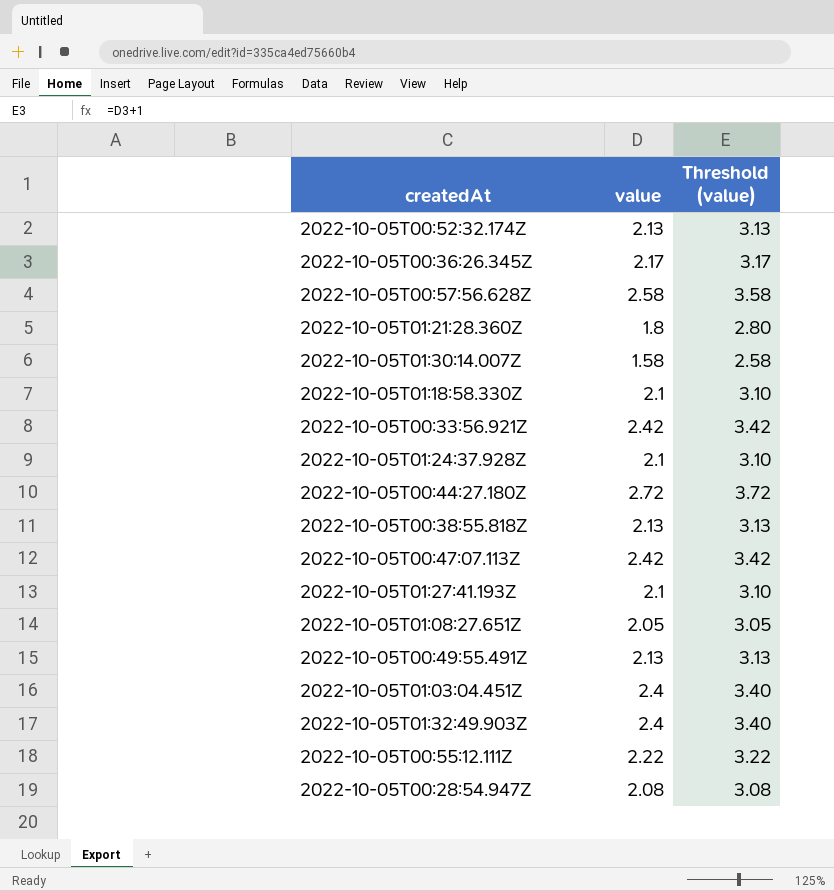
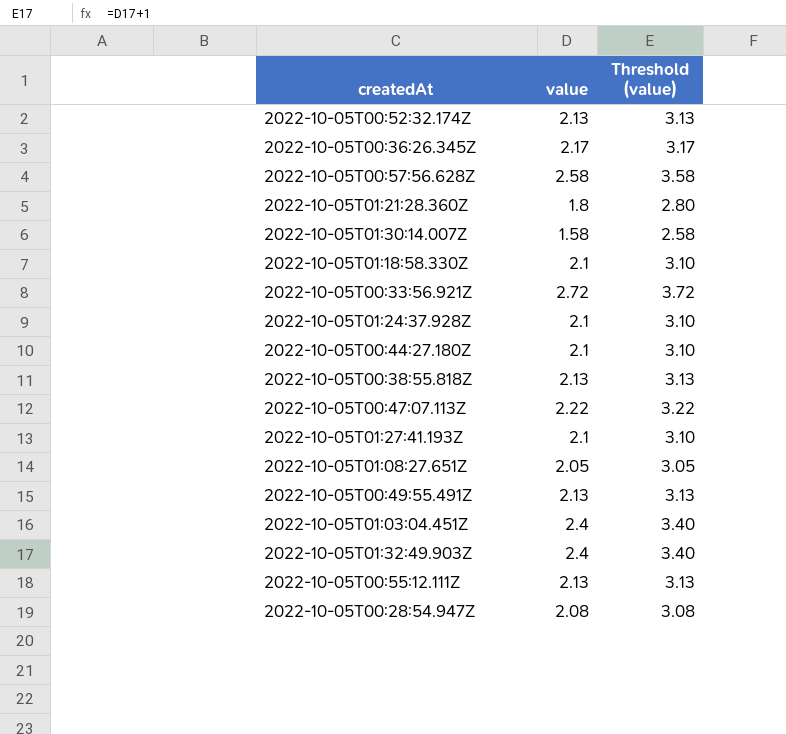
2022-10-05T00:33:56.921Z | value: 2.42 -> 2.72
2022-10-05T00:33:56.921Z | Threshold (value): 3.42 -> 3.72
2022-10-05T00:44:27.180Z | value: 2.72 -> 2.1
2022-10-05T00:44:27.180Z | Threshold (value): 3.72 -> 3.10
2022-10-05T00:47:07.113Z | value: 2.42 -> 2.22
2022-10-05T00:47:07.113Z | Threshold (value): 3.42 -> 3.22
2022-10-05T00:55:12.111Z | value: 2.22 -> 2.13
2022-10-05T00:55:12.111Z | Threshold (value): 3.22 -> 3.13

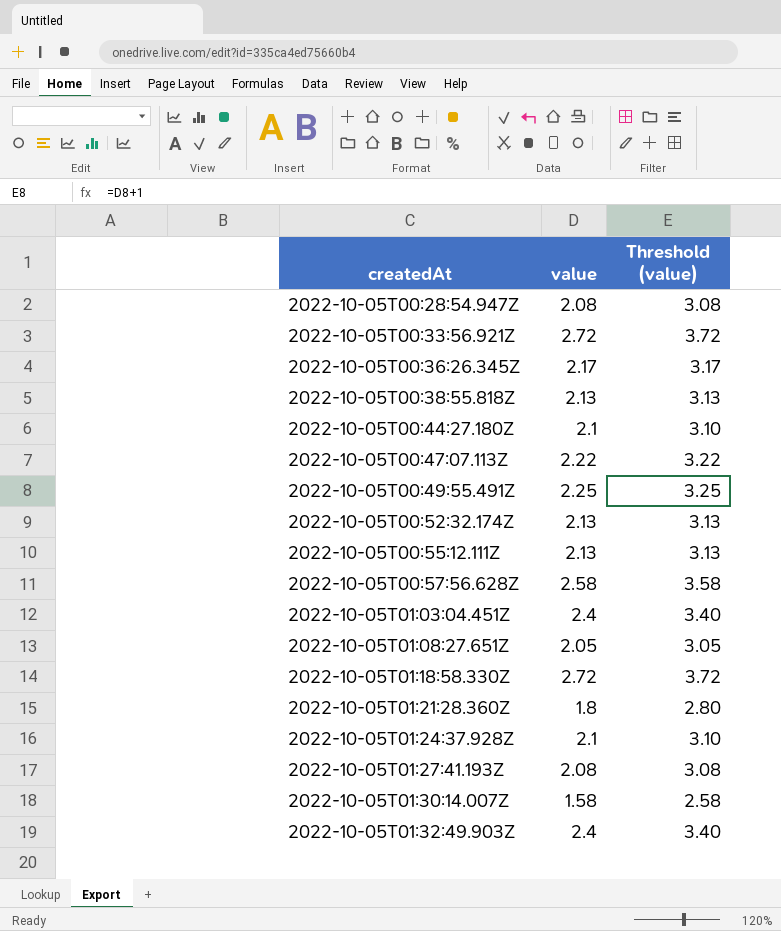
row order: none -> createdAt ascending
2022-10-05T00:49:55.491Z | value: 2.13 -> 2.25
2022-10-05T00:49:55.491Z | Threshold (value): 3.13 -> 3.25
2022-10-05T01:18:58.330Z | value: 2.1 -> 2.72
2022-10-05T01:18:58.330Z | Threshold (value): 3.10 -> 3.72
2022-10-05T01:27:41.193Z | value: 2.1 -> 2.08
2022-10-05T01:27:41.193Z | Threshold (value): 3.10 -> 3.08

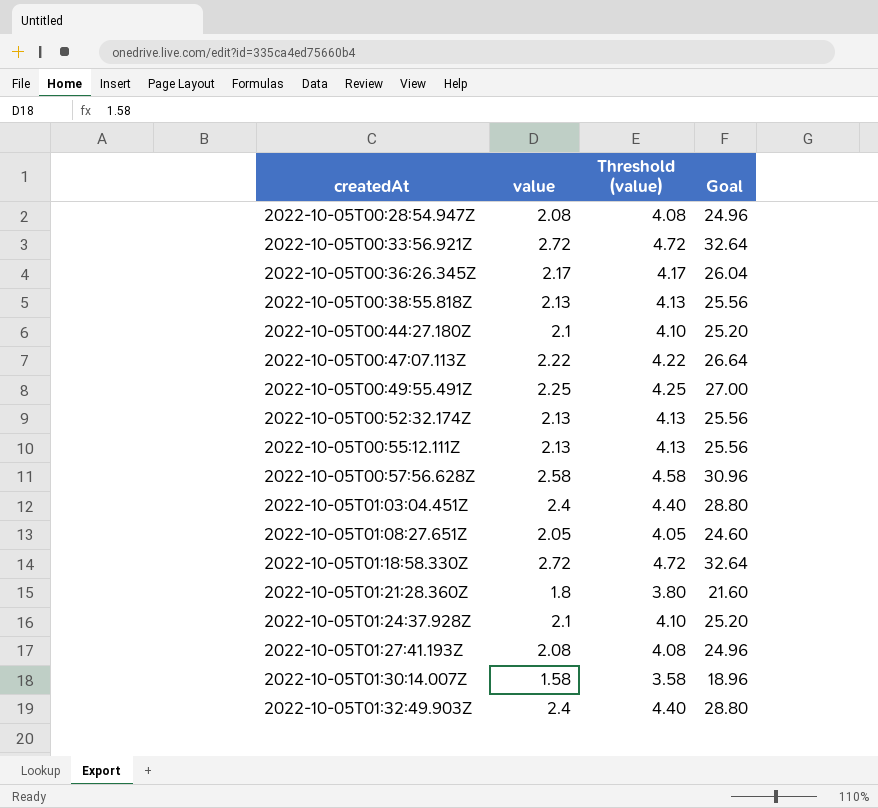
column Threshold (value) | formula: [value] + 1 -> [value] + 2
column Goal | formula: none -> [value] * 12

